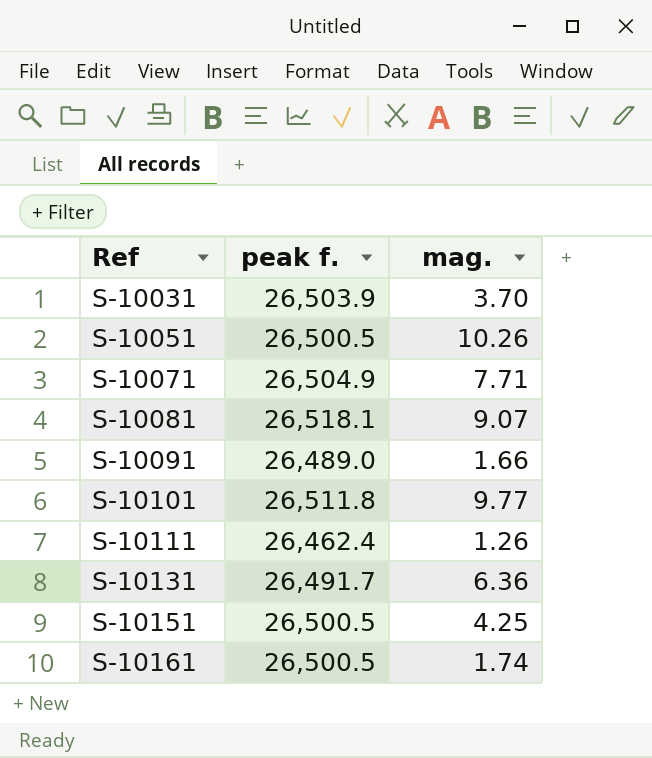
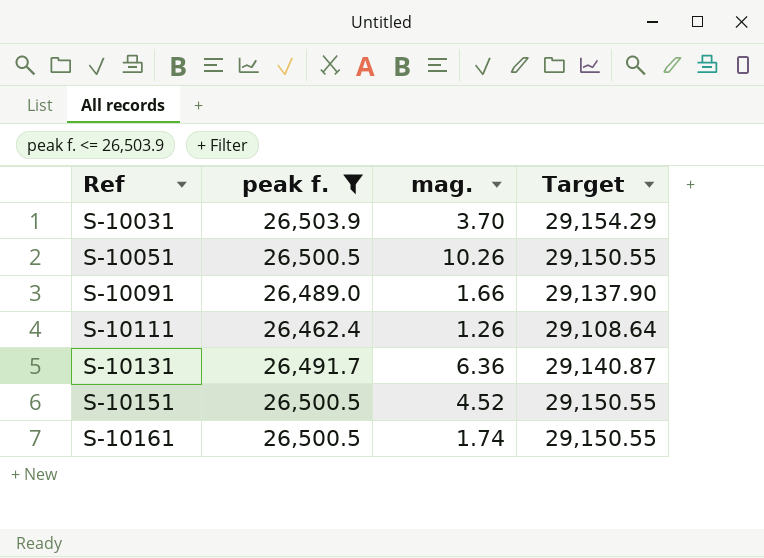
filter: none -> peak f. <= 26,503.9
column Target | formula: none -> [peak f.] * 1.1
S-10151 | mag.: 4.25 -> 4.52

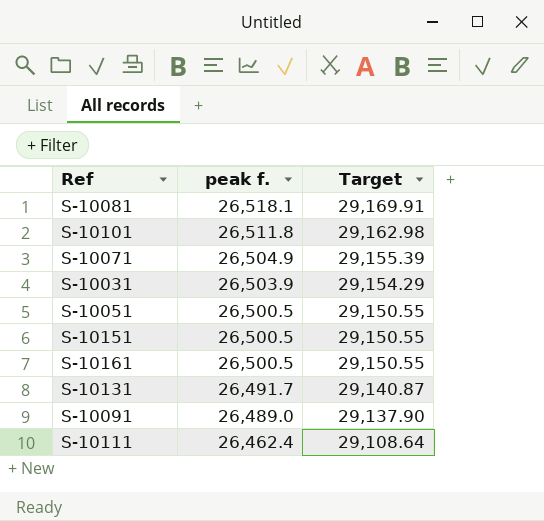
filter: peak f. <= 26,503.9 -> none
row order: Ref ascending -> peak f. descending
column mag. | position: 3 -> none

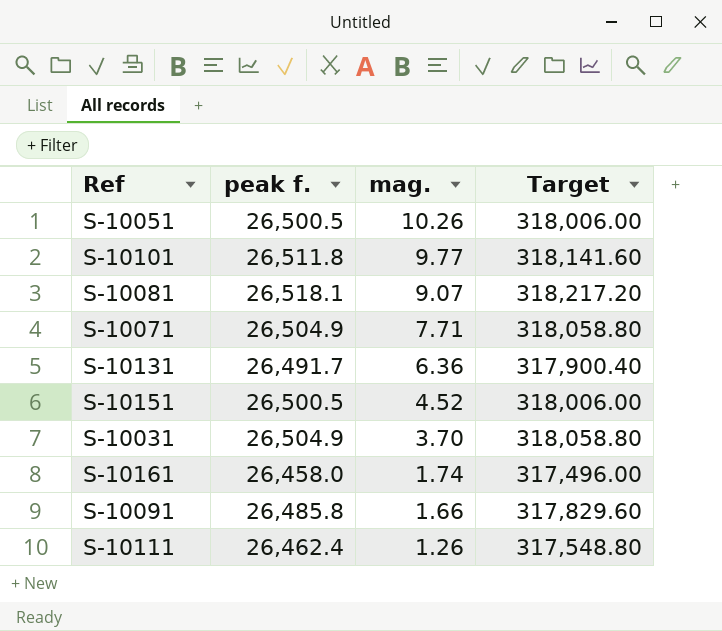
row order: peak f. descending -> mag. descending
column mag. | position: none -> 3
column Target | formula: [peak f.] * 1.1 -> [peak f.] * 12
S-10031 | peak f.: 26,503.9 -> 26,504.9
S-10161 | peak f.: 26,500.5 -> 26,458.0
S-10091 | peak f.: 26,489.0 -> 26,485.8

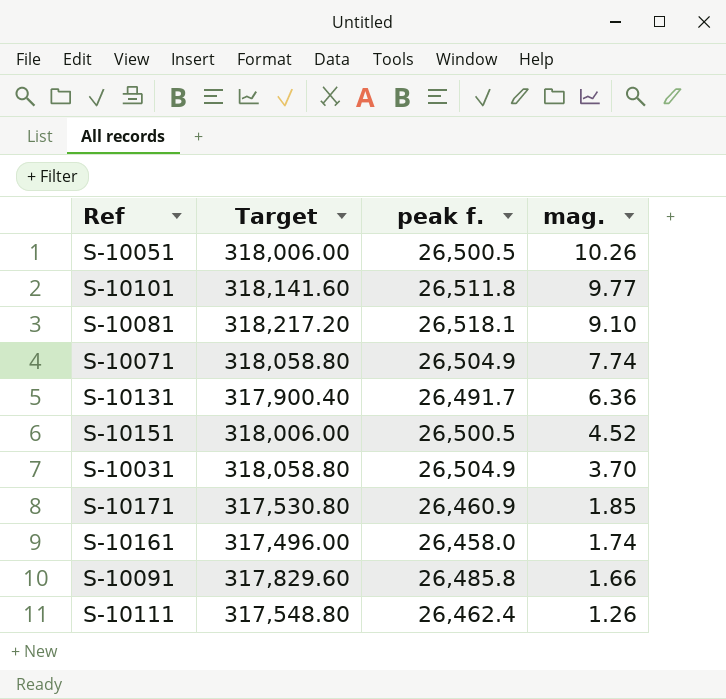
column Target | position: 4 -> 2
S-10081 | mag.: 9.07 -> 9.10
S-10071 | mag.: 7.71 -> 7.74
row S-10171: none -> 317,530.80 | 26,460.9 | 1.85

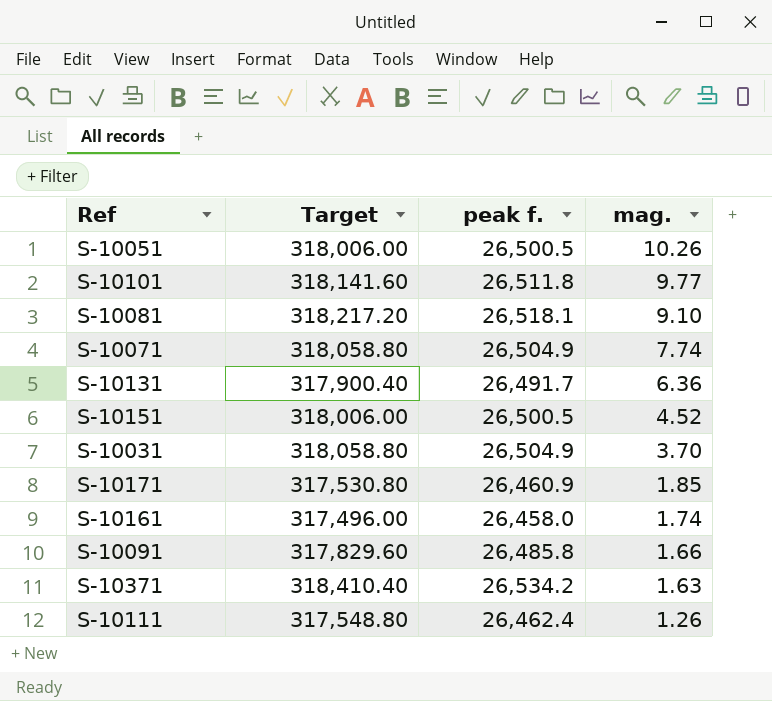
row S-10371: none -> 318,410.40 | 26,534.2 | 1.63

